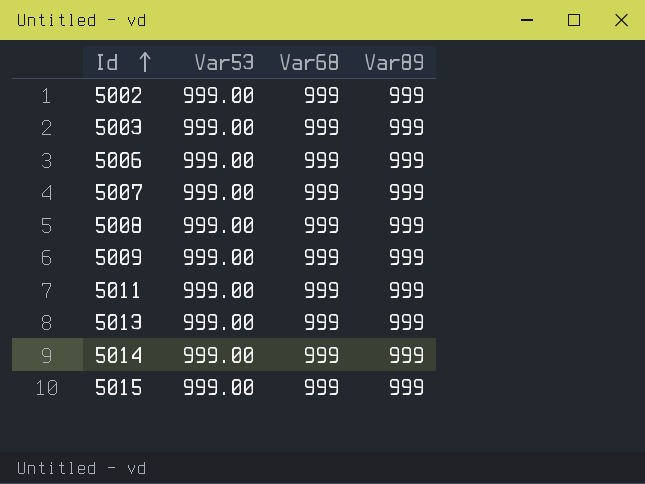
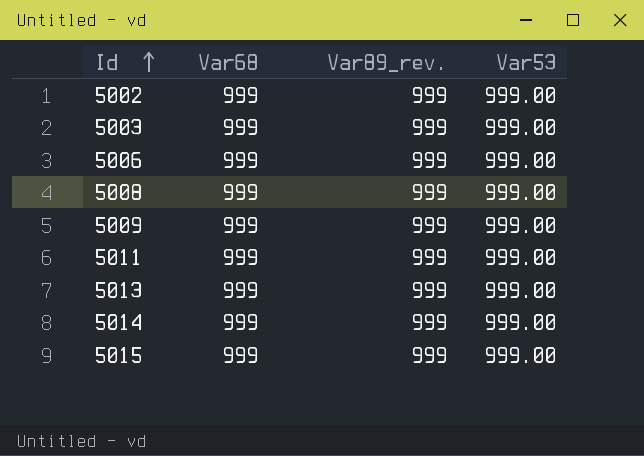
column name: Var89 -> Var89_rev.
column Var53 | position: 2 -> 4
row 5007: 999.00 | 999 | 999 -> none

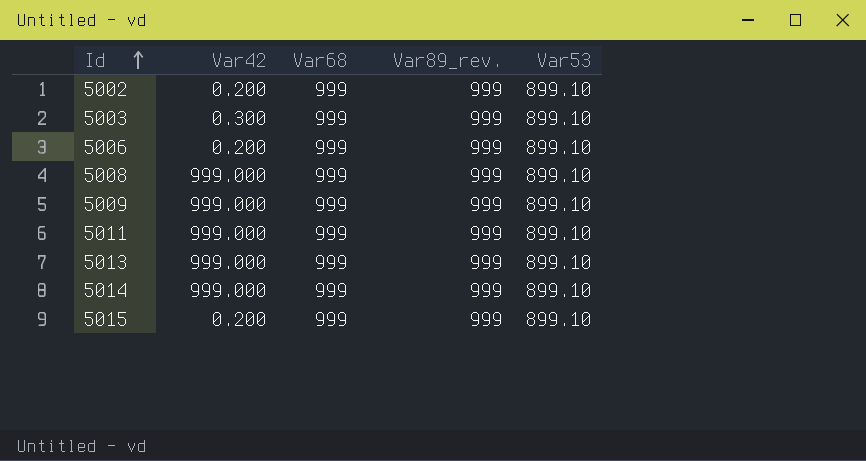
column Var42 | position: none -> 2
5002 | Var53: 999.00 -> 899.10
5003 | Var53: 999.00 -> 899.10
5006 | Var53: 999.00 -> 899.10
5008 | Var53: 999.00 -> 899.10
5009 | Var53: 999.00 -> 899.10
5011 | Var53: 999.00 -> 899.10
5013 | Var53: 999.00 -> 899.10
5014 | Var53: 999.00 -> 899.10
5015 | Var53: 999.00 -> 899.10

